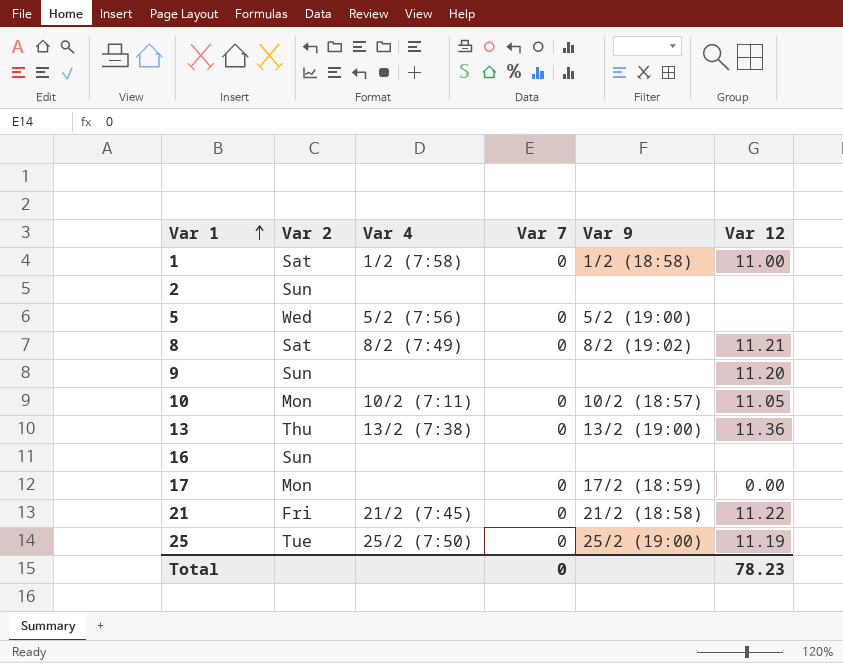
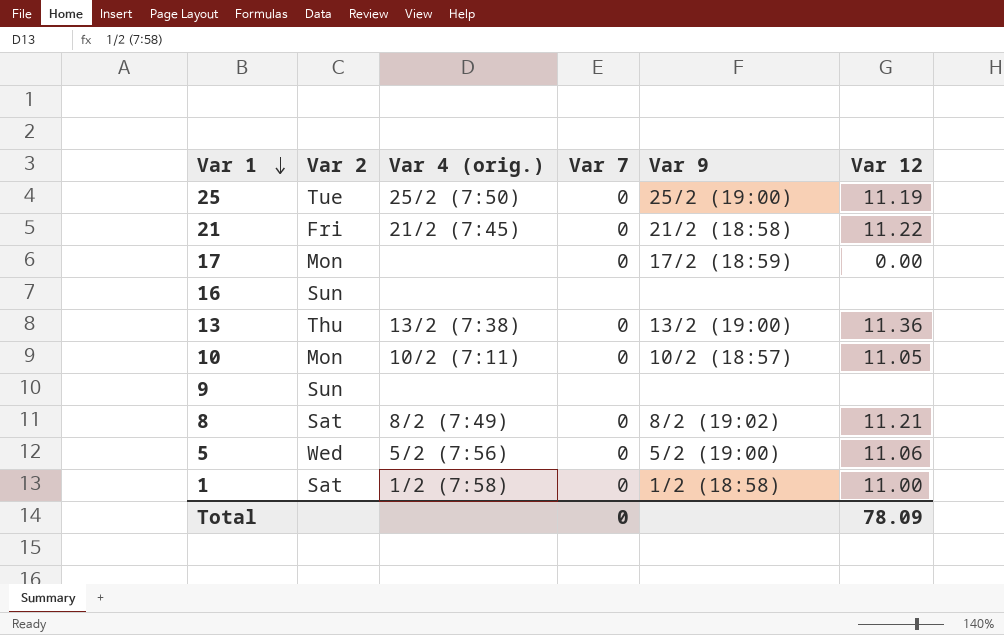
row order: Var 1 ascending -> Var 1 descending
column name: Var 4 -> Var 4 (orig.)
row 2: Sun | none | none | none | none -> none
9 | Var 12: 11.20 -> none
5 | Var 12: none -> 11.06
Total | Var 12: 78.23 -> 78.09

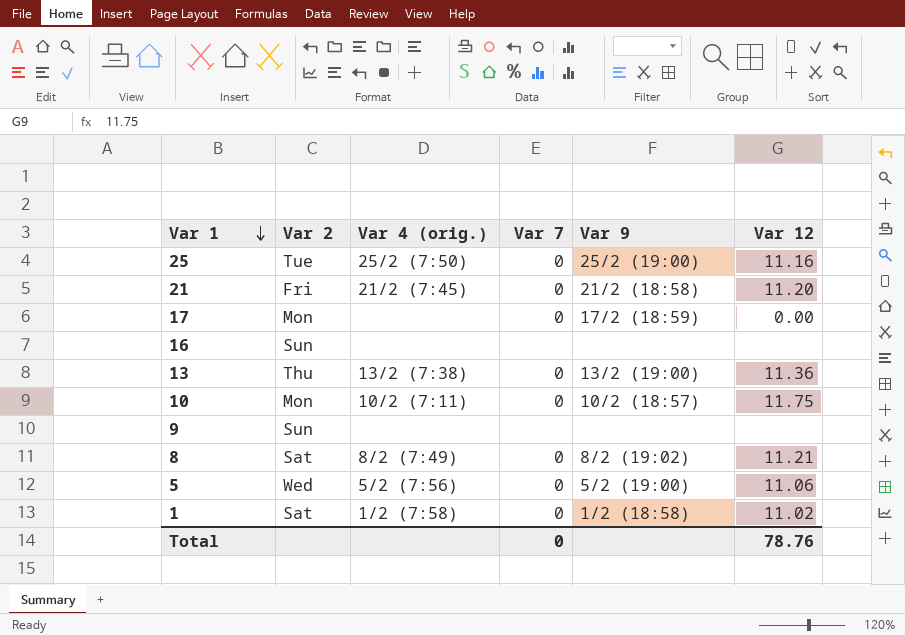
25 | Var 12: 11.19 -> 11.16
21 | Var 12: 11.22 -> 11.20
10 | Var 12: 11.05 -> 11.75
1 | Var 12: 11.00 -> 11.02
Total | Var 12: 78.09 -> 78.76

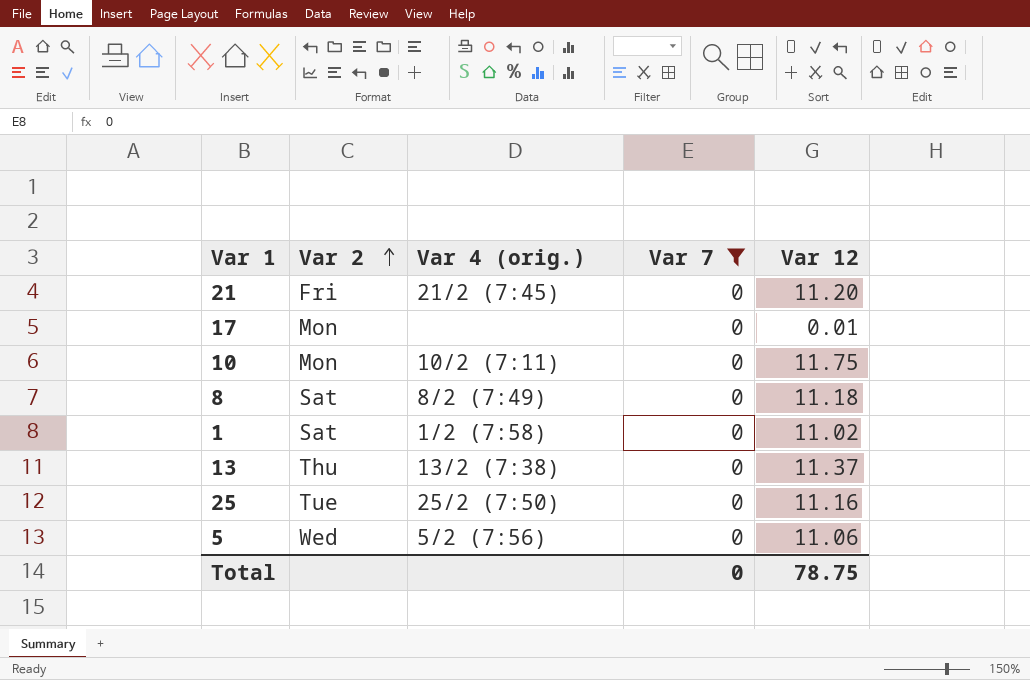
filter: none -> Var 7 = 0
row order: Var 1 descending -> Var 2 ascending
column Var 9 | position: 5 -> none
17 | Var 12: 0.00 -> 0.01
8 | Var 12: 11.21 -> 11.18
13 | Var 12: 11.36 -> 11.37
Total | Var 12: 78.76 -> 78.75

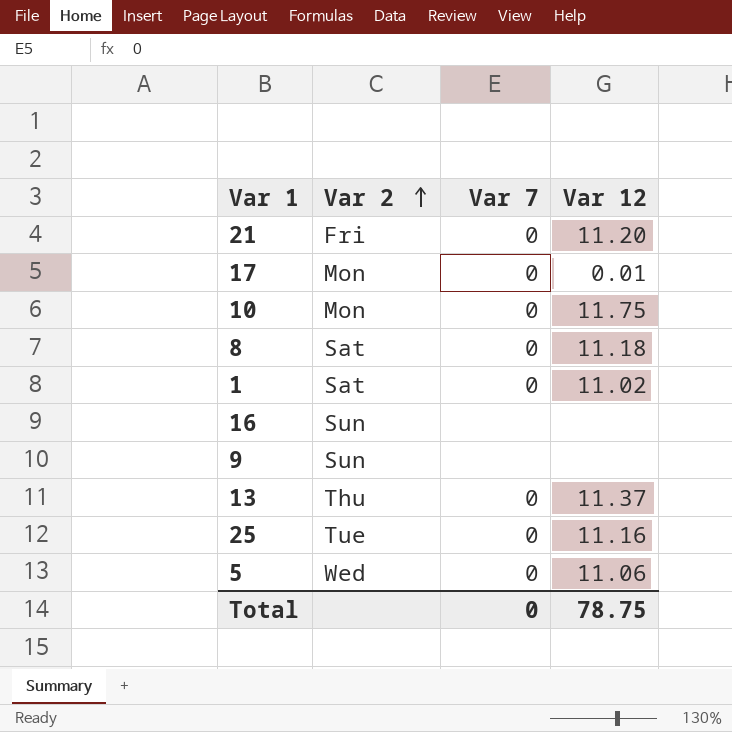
filter: Var 7 = 0 -> none
column Var 4 (orig.) | position: 3 -> none

